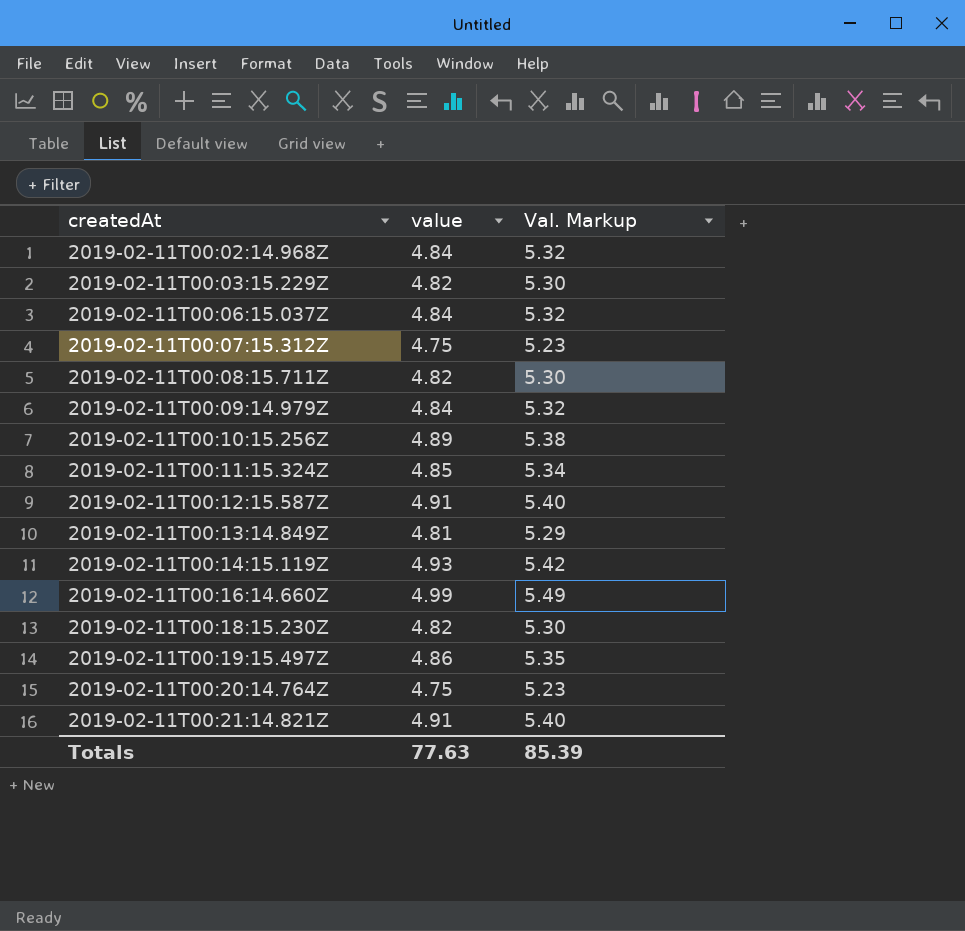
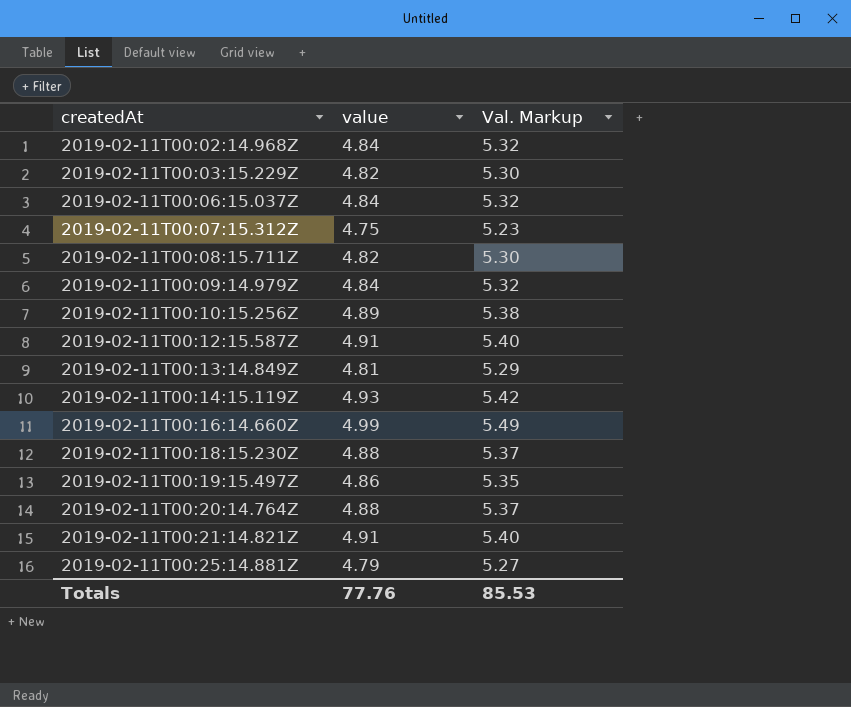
row 2019-02-11T00:11:15.324Z: 4.85 | 5.34 -> none
2019-02-11T00:18:15.230Z | value: 4.82 -> 4.88
2019-02-11T00:18:15.230Z | Val. Markup: 5.30 -> 5.37
2019-02-11T00:20:14.764Z | value: 4.75 -> 4.88
2019-02-11T00:20:14.764Z | Val. Markup: 5.23 -> 5.37
row 2019-02-11T00:25:14.881Z: none -> 4.79 | 5.27
Totals | value: 77.63 -> 77.76
Totals | Val. Markup: 85.39 -> 85.53

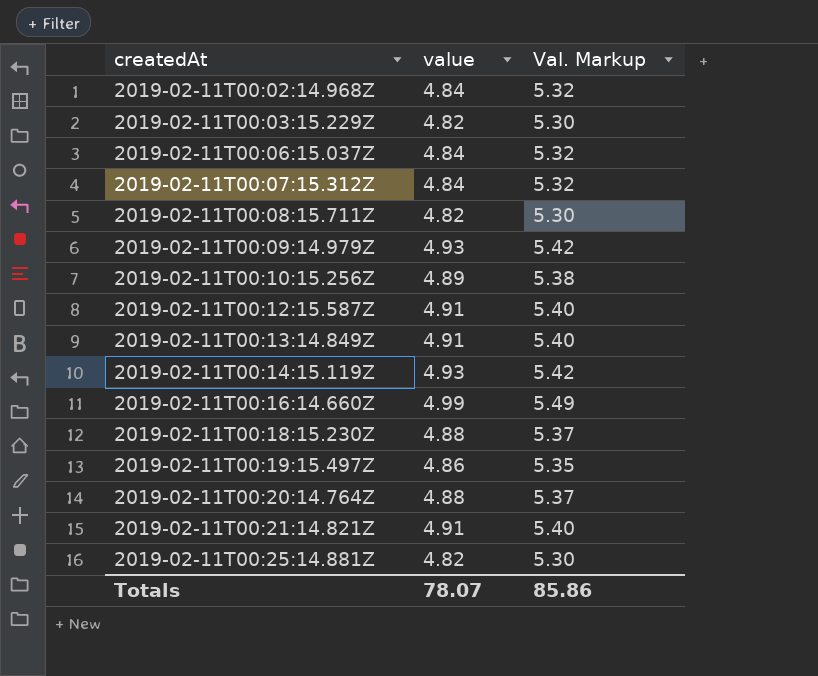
2019-02-11T00:07:15.312Z | value: 4.75 -> 4.84
2019-02-11T00:07:15.312Z | Val. Markup: 5.23 -> 5.32
2019-02-11T00:09:14.979Z | value: 4.84 -> 4.93
2019-02-11T00:09:14.979Z | Val. Markup: 5.32 -> 5.42
2019-02-11T00:13:14.849Z | value: 4.81 -> 4.91
2019-02-11T00:13:14.849Z | Val. Markup: 5.29 -> 5.40
2019-02-11T00:25:14.881Z | value: 4.79 -> 4.82
2019-02-11T00:25:14.881Z | Val. Markup: 5.27 -> 5.30
Totals | value: 77.76 -> 78.07
Totals | Val. Markup: 85.53 -> 85.86

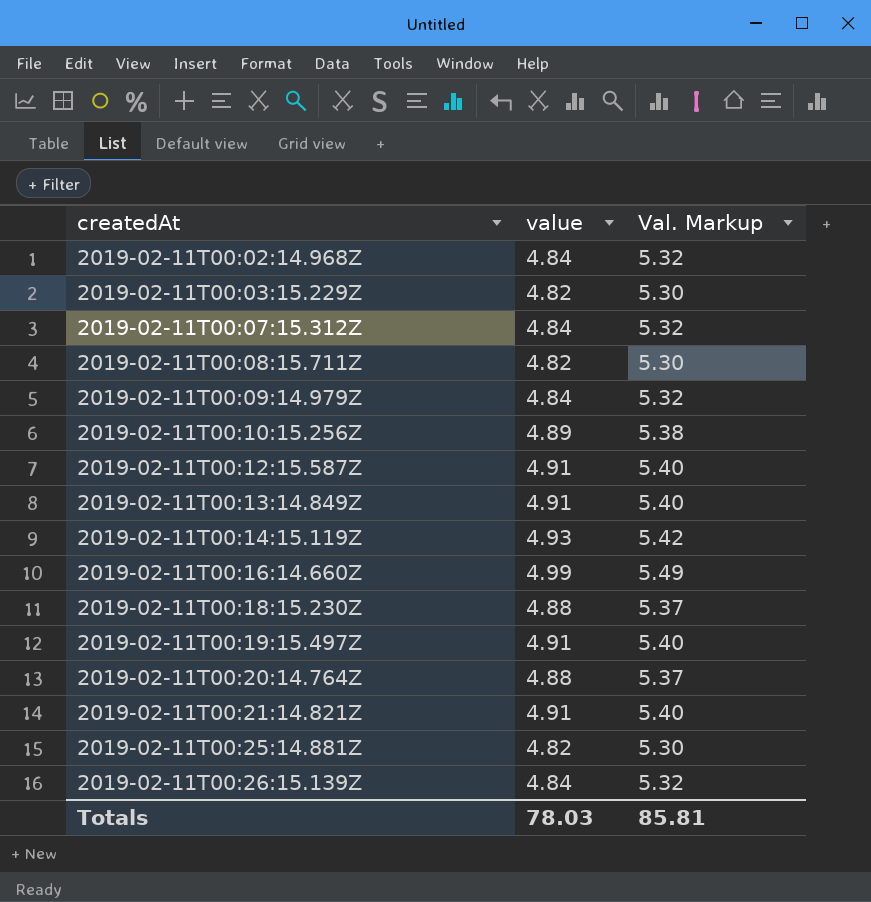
row 2019-02-11T00:06:15.037Z: 4.84 | 5.32 -> none
2019-02-11T00:09:14.979Z | value: 4.93 -> 4.84
2019-02-11T00:09:14.979Z | Val. Markup: 5.42 -> 5.32
2019-02-11T00:19:15.497Z | value: 4.86 -> 4.91
2019-02-11T00:19:15.497Z | Val. Markup: 5.35 -> 5.40
row 2019-02-11T00:26:15.139Z: none -> 4.84 | 5.32
Totals | value: 78.07 -> 78.03
Totals | Val. Markup: 85.86 -> 85.81

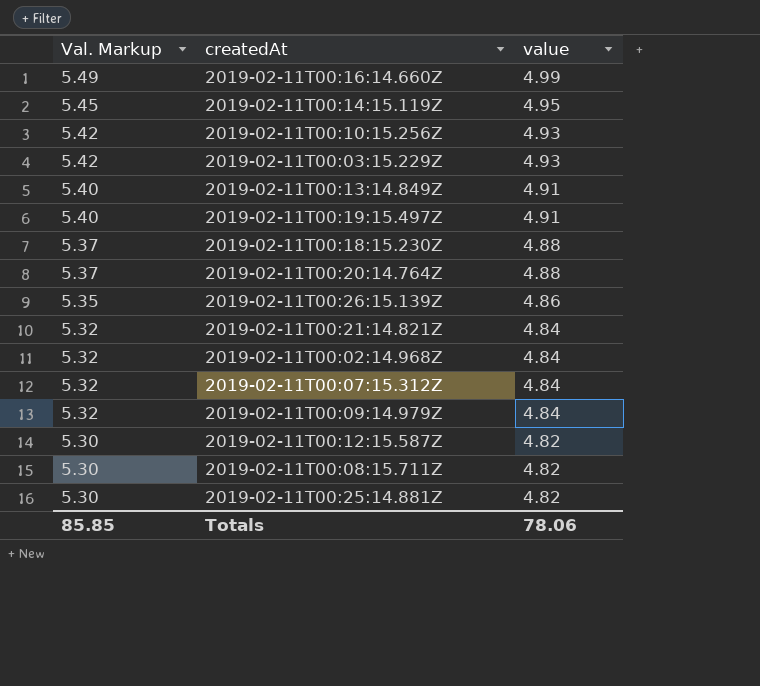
row order: createdAt ascending -> Val. Markup descending
column Val. Markup | position: 3 -> 1
2019-02-11T00:14:15.119Z | Val. Markup: 5.42 -> 5.45
2019-02-11T00:14:15.119Z | value: 4.93 -> 4.95
2019-02-11T00:10:15.256Z | Val. Markup: 5.38 -> 5.42
2019-02-11T00:10:15.256Z | value: 4.89 -> 4.93
2019-02-11T00:03:15.229Z | Val. Markup: 5.30 -> 5.42
2019-02-11T00:03:15.229Z | value: 4.82 -> 4.93
2019-02-11T00:26:15.139Z | Val. Markup: 5.32 -> 5.35
2019-02-11T00:26:15.139Z | value: 4.84 -> 4.86
2019-02-11T00:21:14.821Z | Val. Markup: 5.40 -> 5.32
2019-02-11T00:21:14.821Z | value: 4.91 -> 4.84
2019-02-11T00:12:15.587Z | Val. Markup: 5.40 -> 5.30
2019-02-11T00:12:15.587Z | value: 4.91 -> 4.82
Totals | Val. Markup: 85.81 -> 85.85
Totals | value: 78.03 -> 78.06

